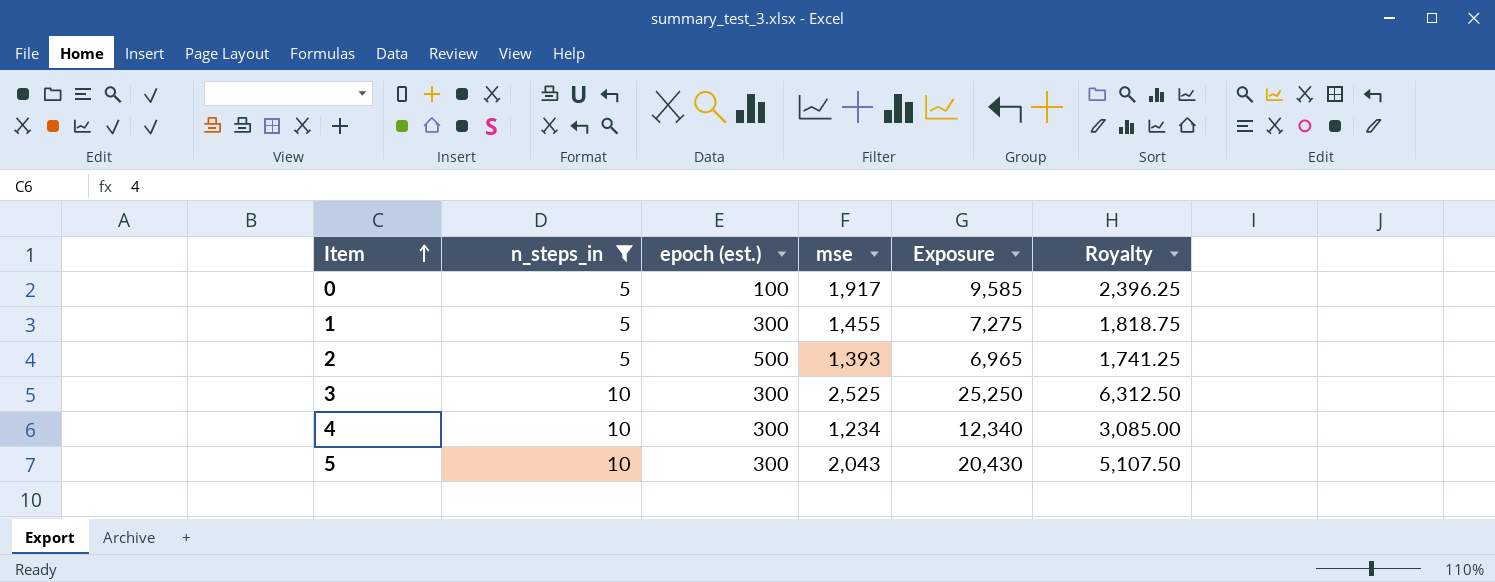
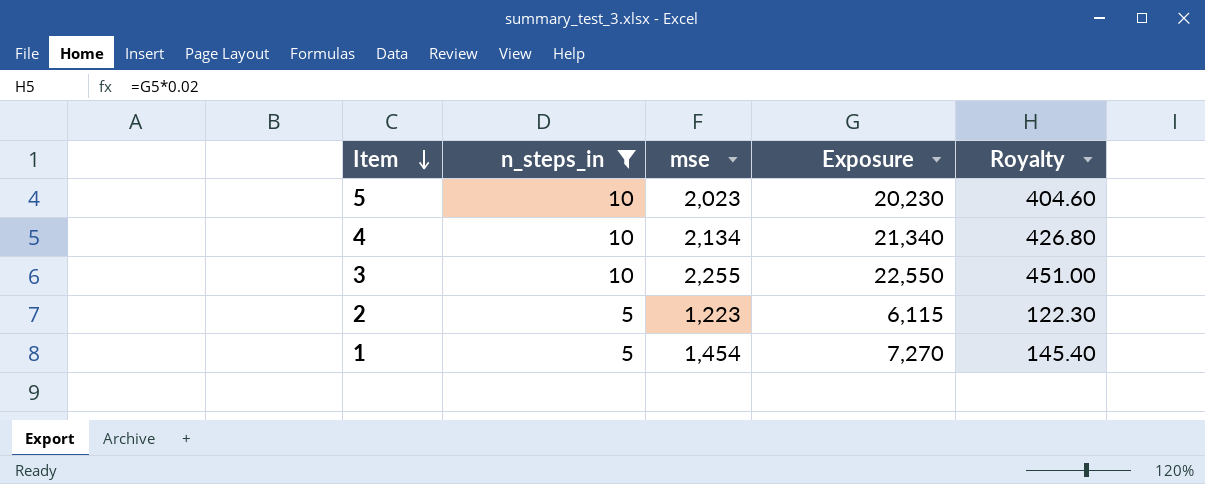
row order: Item ascending -> Item descending
column epoch (est.) | position: 3 -> none
column Royalty | formula: [Exposure] * 0.25 -> [Exposure] * 0.02
row 0: 5 | 100 | 1,917 | 9,585 | 2,396.25 -> none
5 | mse: 2,043 -> 2,023
5 | Exposure: 20,430 -> 20,230
4 | mse: 1,234 -> 2,134
4 | Exposure: 12,340 -> 21,340
3 | mse: 2,525 -> 2,255
3 | Exposure: 25,250 -> 22,550
2 | mse: 1,393 -> 1,223
2 | Exposure: 6,965 -> 6,115
1 | mse: 1,455 -> 1,454
1 | Exposure: 7,275 -> 7,270

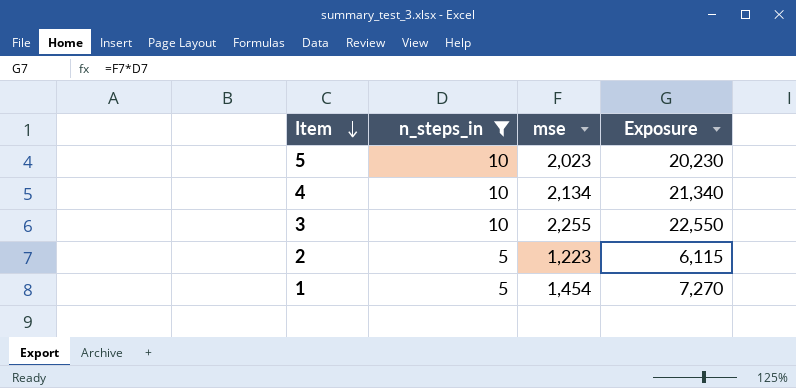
column Royalty | formula: [Exposure] * 0.02 -> none

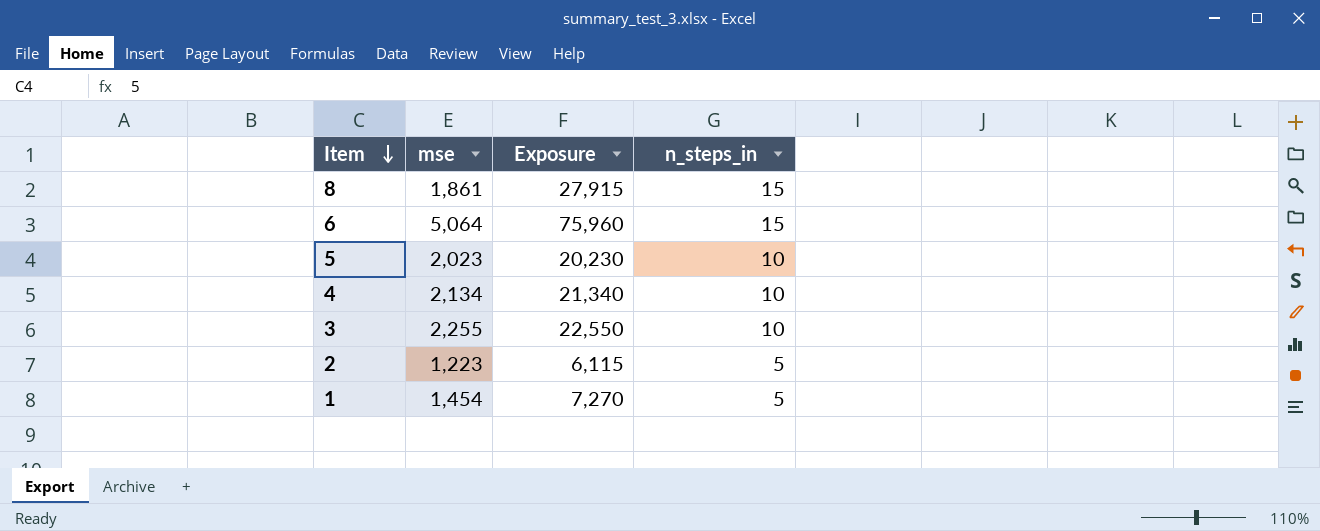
filter: n_steps_in != 15 -> none
column n_steps_in | position: 2 -> 4

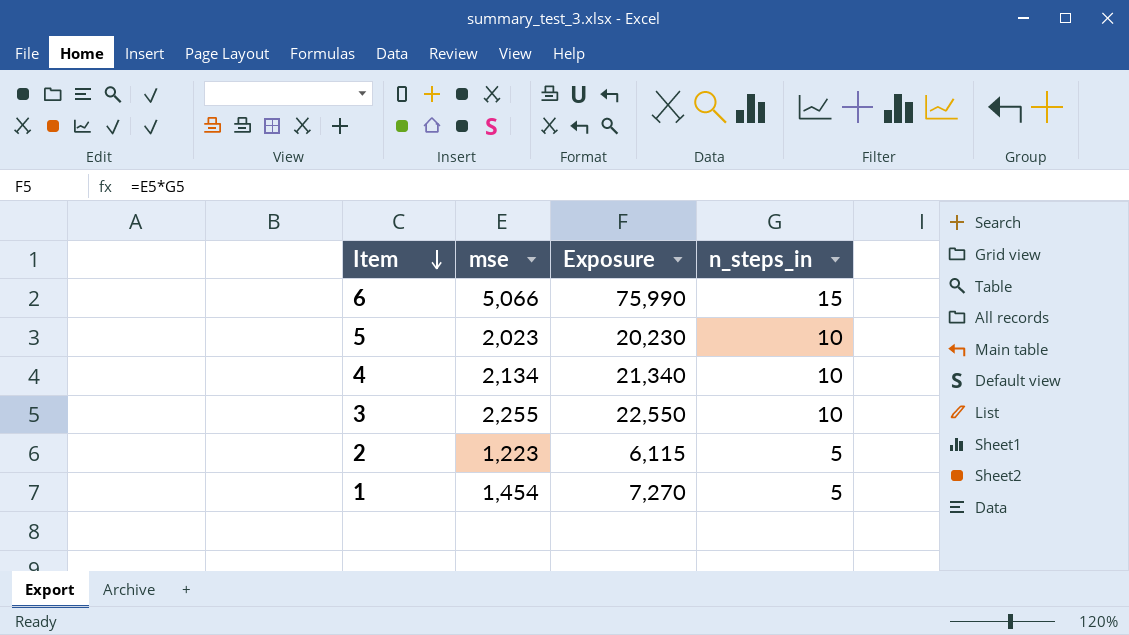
row 8: 1,861 | 27,915 | 15 -> none
6 | mse: 5,064 -> 5,066
6 | Exposure: 75,960 -> 75,990

